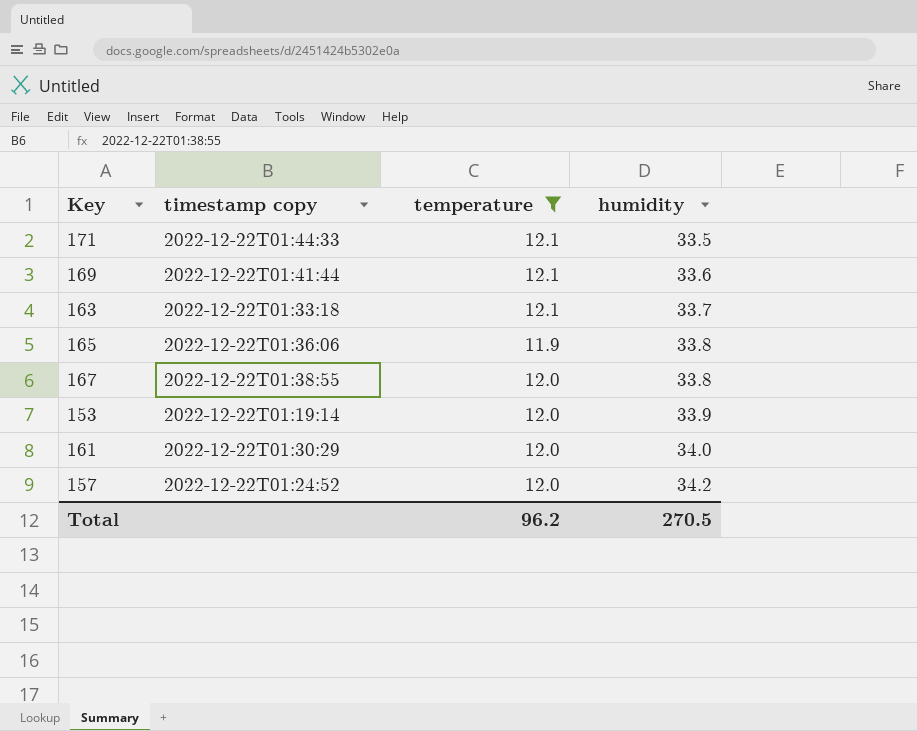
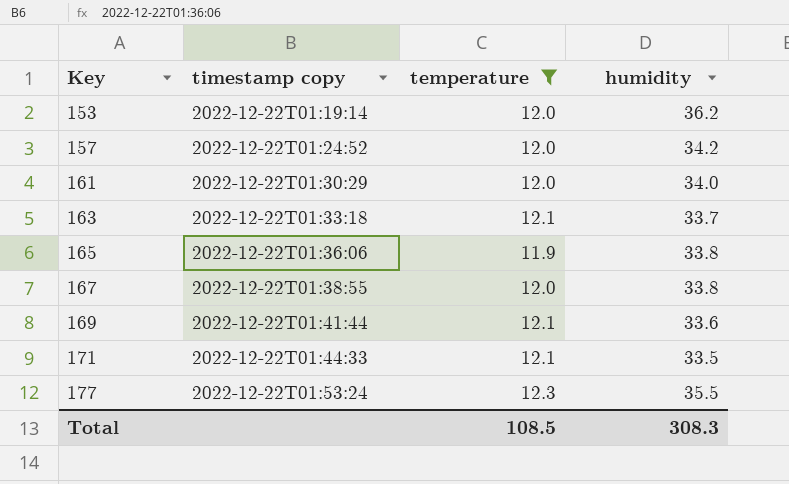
row order: humidity ascending -> Key ascending
153 | humidity: 33.9 -> 36.2
row 177: none -> 2022-12-22T01:53:24 | 12.3 | 35.5
Total | temperature: 96.2 -> 108.5
Total | humidity: 270.5 -> 308.3

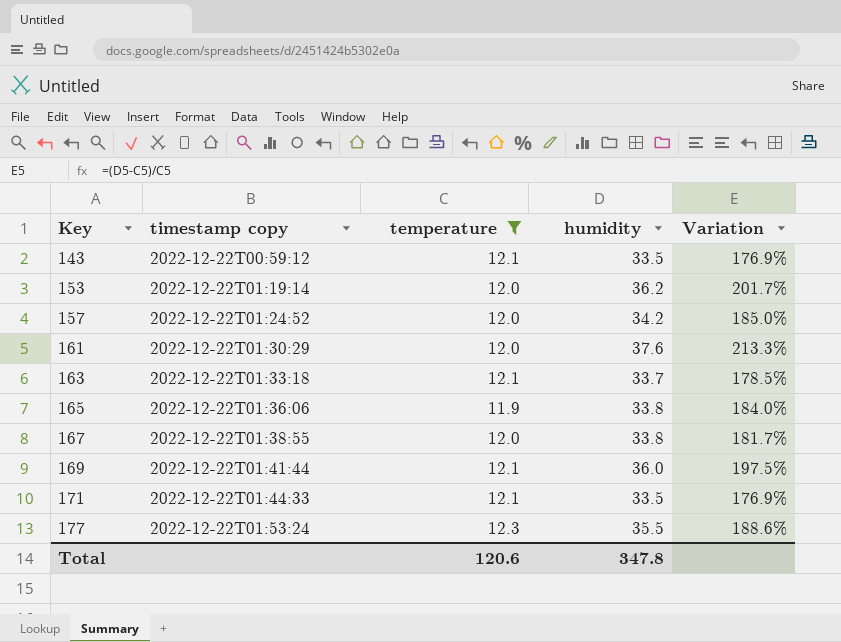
column Variation | formula: none -> ([humidity] - [temperature]) / [temperature]
row 143: none -> 2022-12-22T00:59:12 | 12.1 | 33.5 | 176.9%
161 | humidity: 34.0 -> 37.6
169 | humidity: 33.6 -> 36.0
Total | temperature: 108.5 -> 120.6
Total | humidity: 308.3 -> 347.8

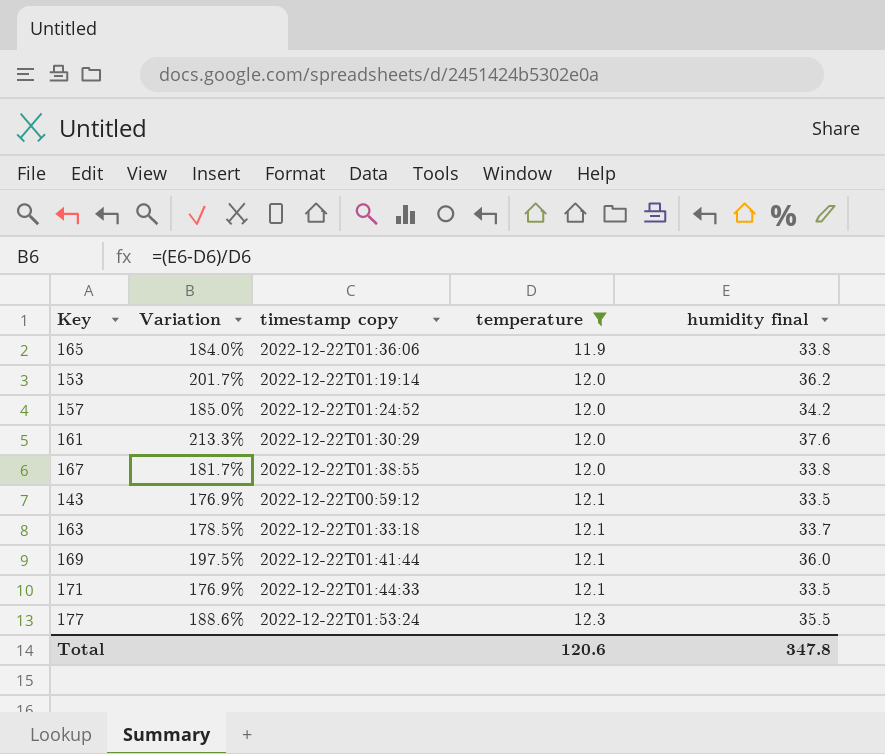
row order: Key ascending -> temperature ascending
column Variation | position: 5 -> 2
column name: humidity -> humidity final

